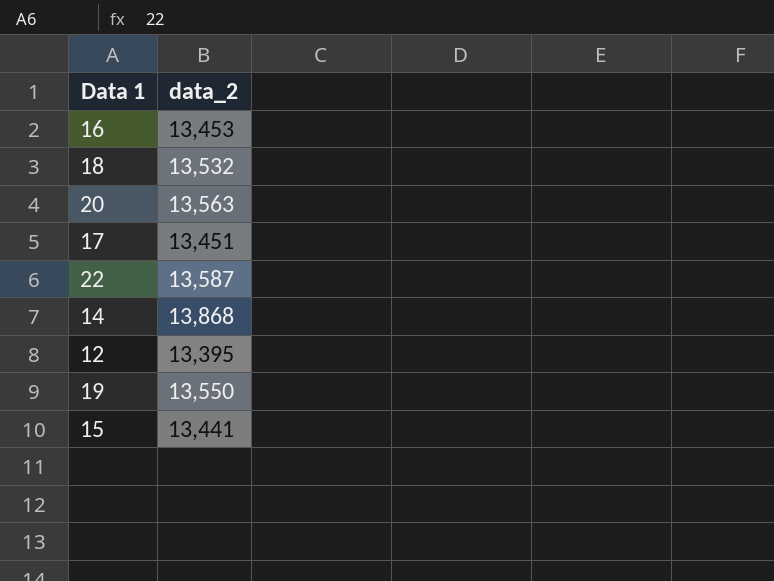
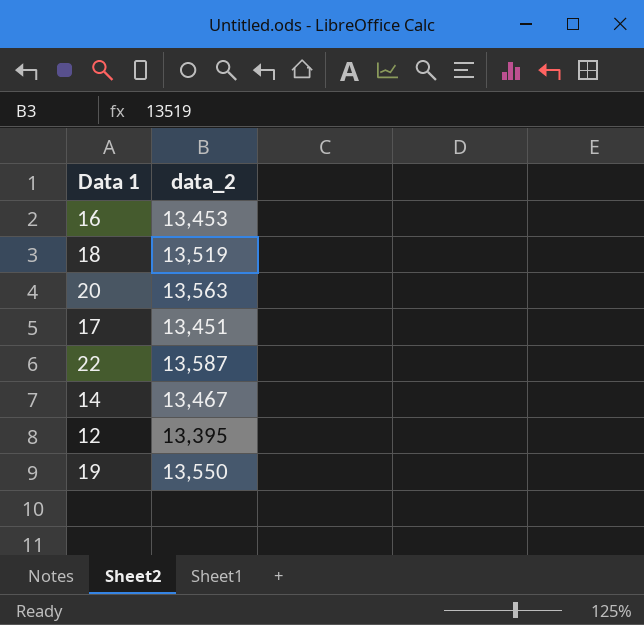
row 15: 13,441 -> none
18 | data_2: 13,532 -> 13,519
14 | data_2: 13,868 -> 13,467

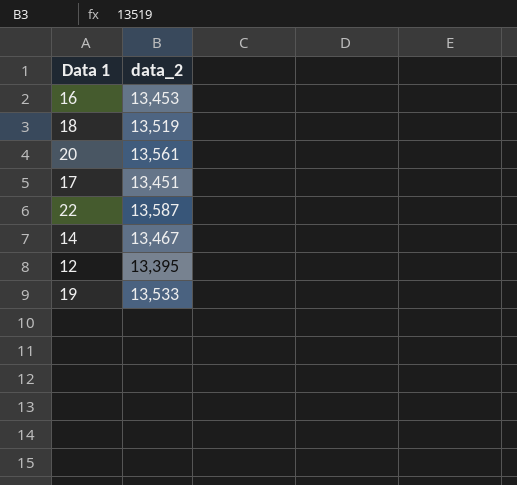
20 | data_2: 13,563 -> 13,561
19 | data_2: 13,550 -> 13,533

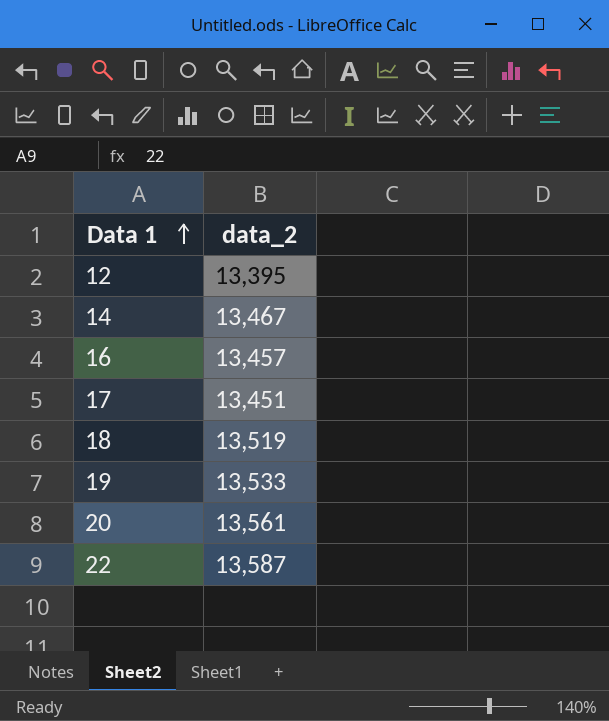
row order: none -> Data 1 ascending
16 | data_2: 13,453 -> 13,457

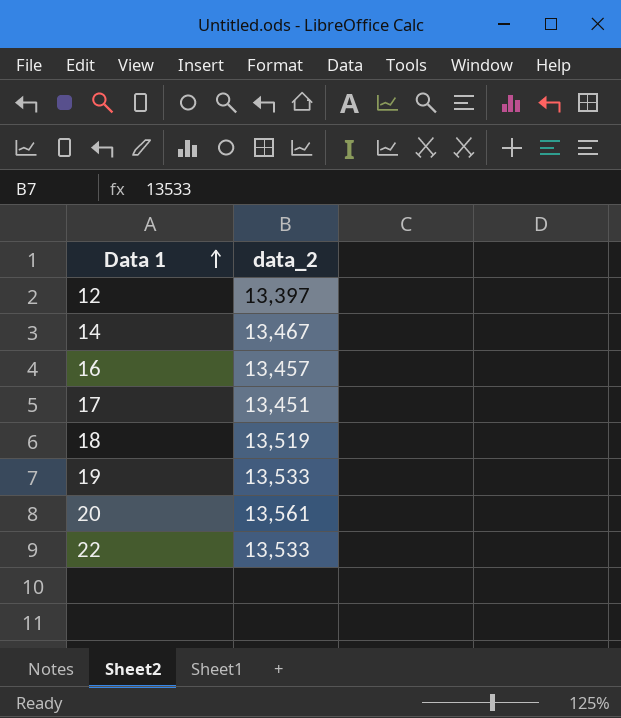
12 | data_2: 13,395 -> 13,397
22 | data_2: 13,587 -> 13,533

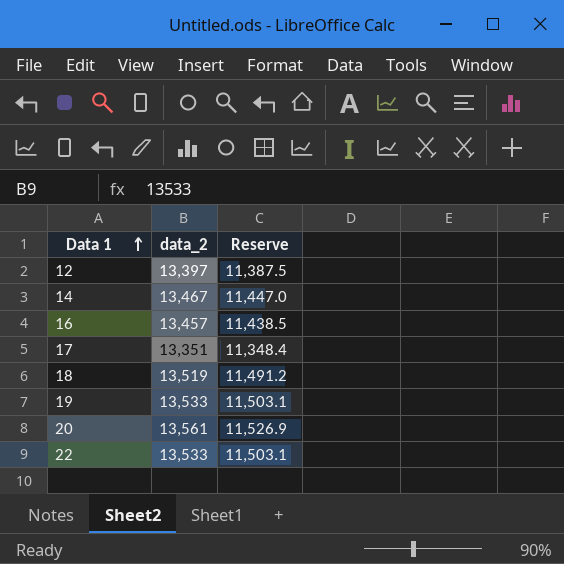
column Reserve | formula: none -> [data_2] * 0.85
17 | data_2: 13,451 -> 13,351

